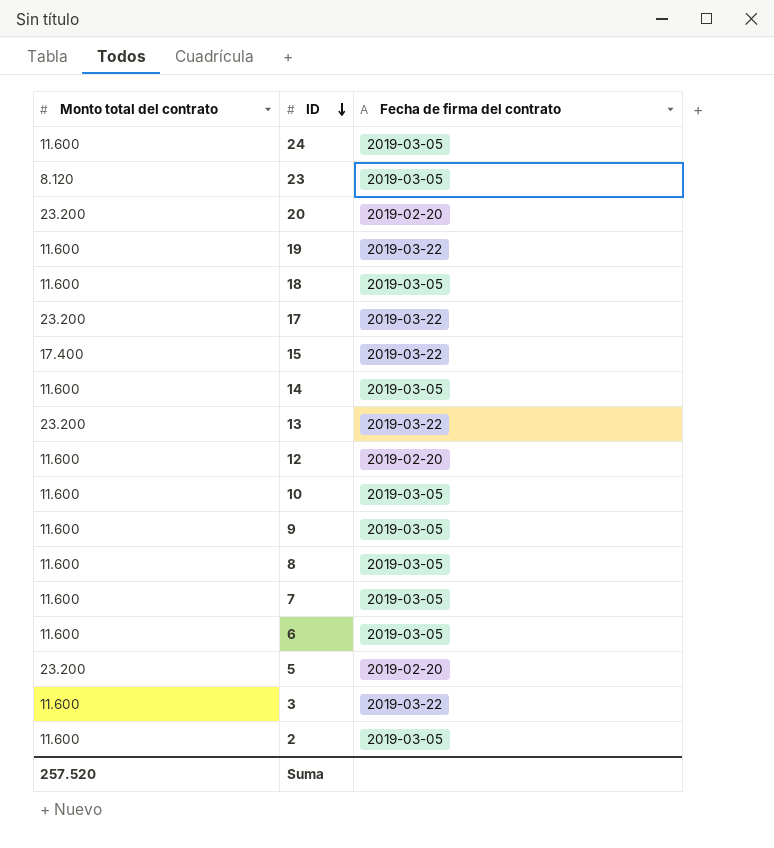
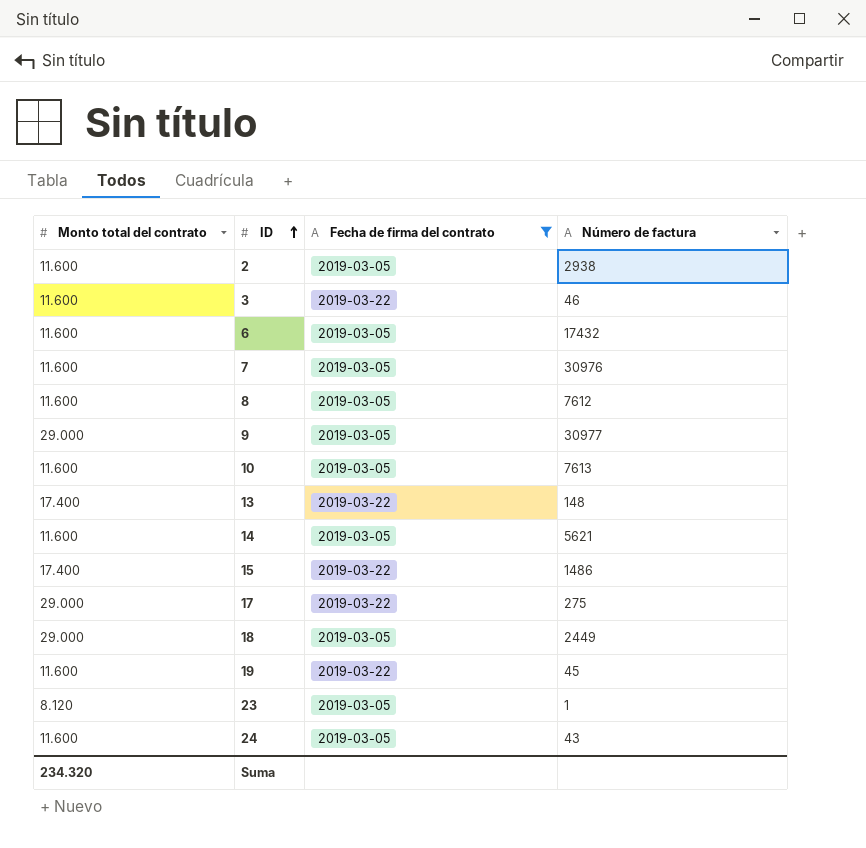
filter: none -> Fecha de firma del contrato != 2019-02-20
row order: ID descending -> ID ascending
column Número de factura | position: none -> 4
9 | Monto total del contrato: 11.600 -> 29.000
13 | Monto total del contrato: 23.200 -> 17.400
17 | Monto total del contrato: 23.200 -> 29.000
18 | Monto total del contrato: 11.600 -> 29.000
Suma | Monto total del contrato: 257.520 -> 234.320

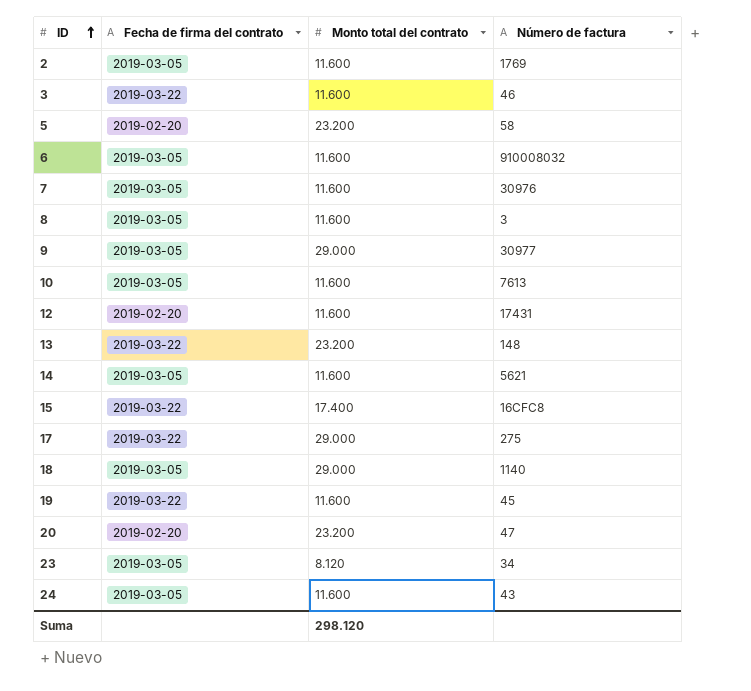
filter: Fecha de firma del contrato != 2019-02-20 -> none
column Monto total del contrato | position: 1 -> 3
2 | Número de factura: 2938 -> 1769
6 | Número de factura: 17432 -> 910008032
8 | Número de factura: 7612 -> 3
13 | Monto total del contrato: 17.400 -> 23.200
15 | Número de factura: 1486 -> 16CFC8
18 | Número de factura: 2449 -> 1140
23 | Número de factura: 1 -> 34
Suma | Monto total del contrato: 234.320 -> 298.120

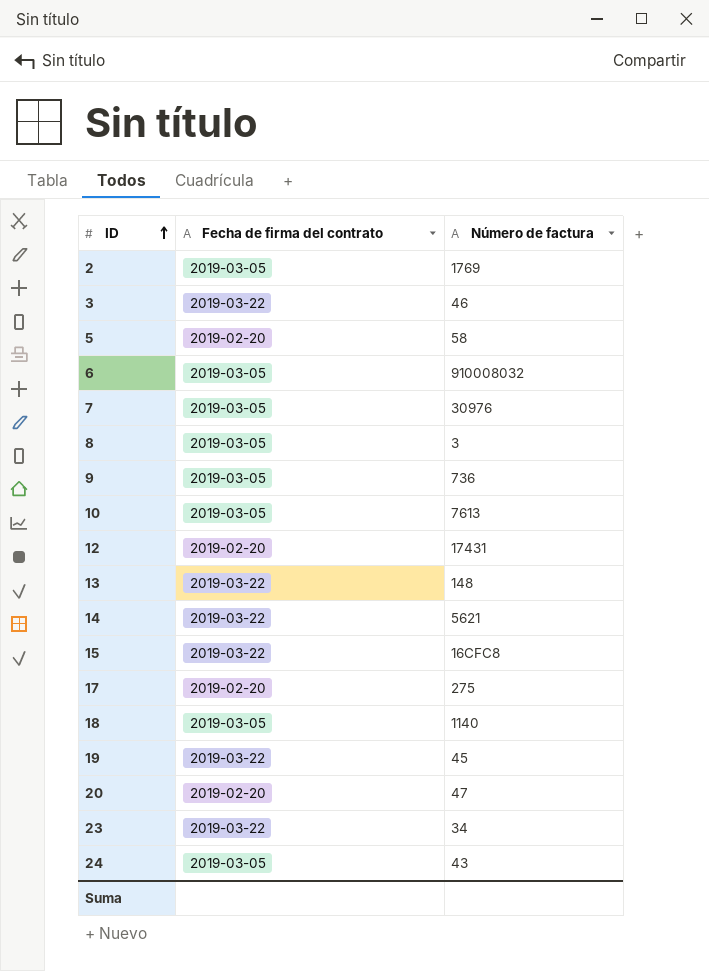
column Monto total del contrato | position: 3 -> none
9 | Número de factura: 30977 -> 736
14 | Fecha de firma del contrato: 2019-03-05 -> 2019-03-22
17 | Fecha de firma del contrato: 2019-03-22 -> 2019-02-20
23 | Fecha de firma del contrato: 2019-03-05 -> 2019-03-22

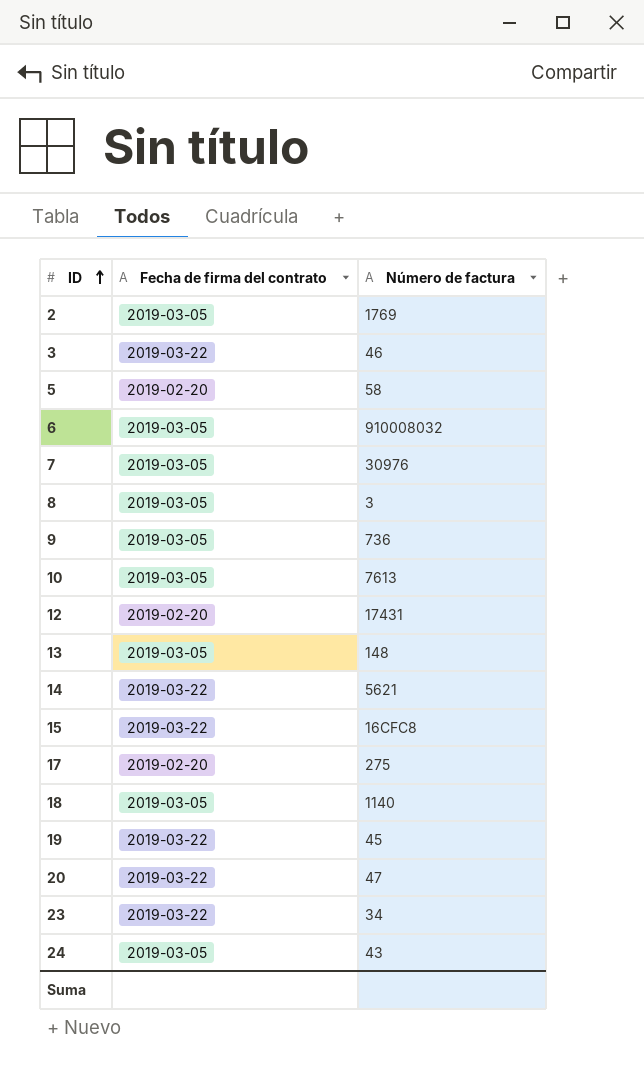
13 | Fecha de firma del contrato: 2019-03-22 -> 2019-03-05
20 | Fecha de firma del contrato: 2019-02-20 -> 2019-03-22

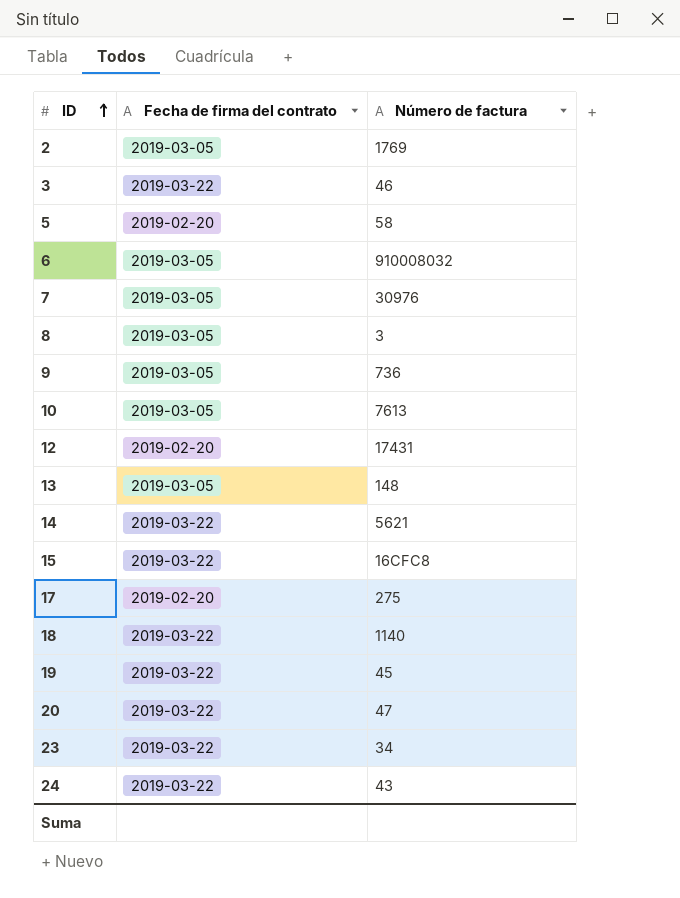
18 | Fecha de firma del contrato: 2019-03-05 -> 2019-03-22
24 | Fecha de firma del contrato: 2019-03-05 -> 2019-03-22

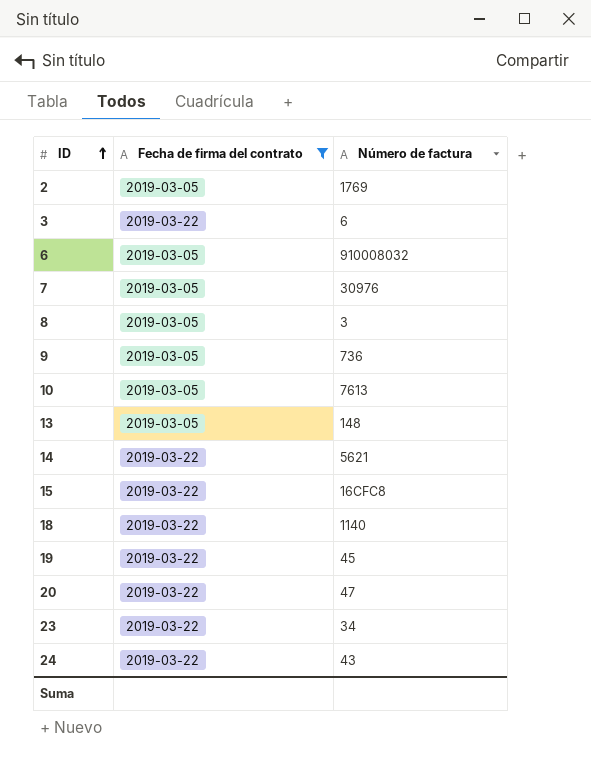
filter: none -> Fecha de firma del contrato != 2019-02-20
3 | Número de factura: 46 -> 6

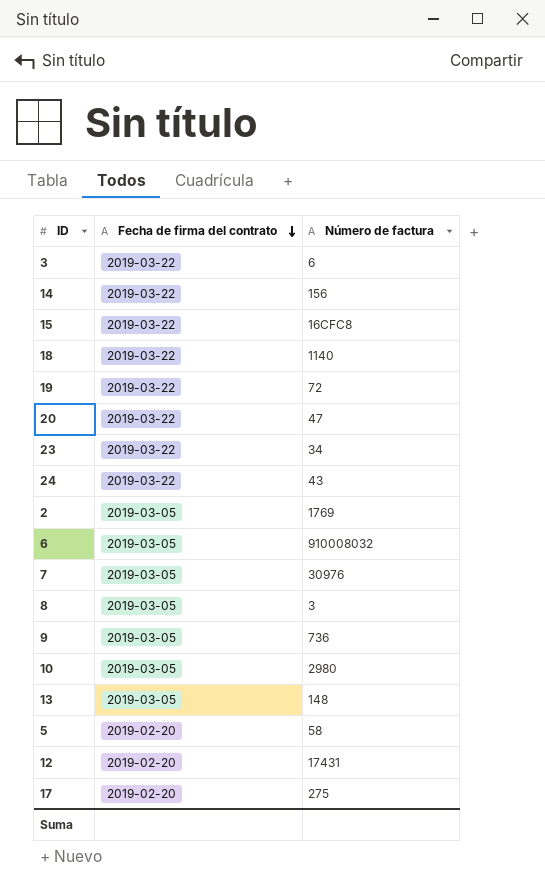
filter: Fecha de firma del contrato != 2019-02-20 -> none
row order: ID ascending -> Fecha de firma del contrato descending
14 | Número de factura: 5621 -> 156
19 | Número de factura: 45 -> 72
10 | Número de factura: 7613 -> 2980

